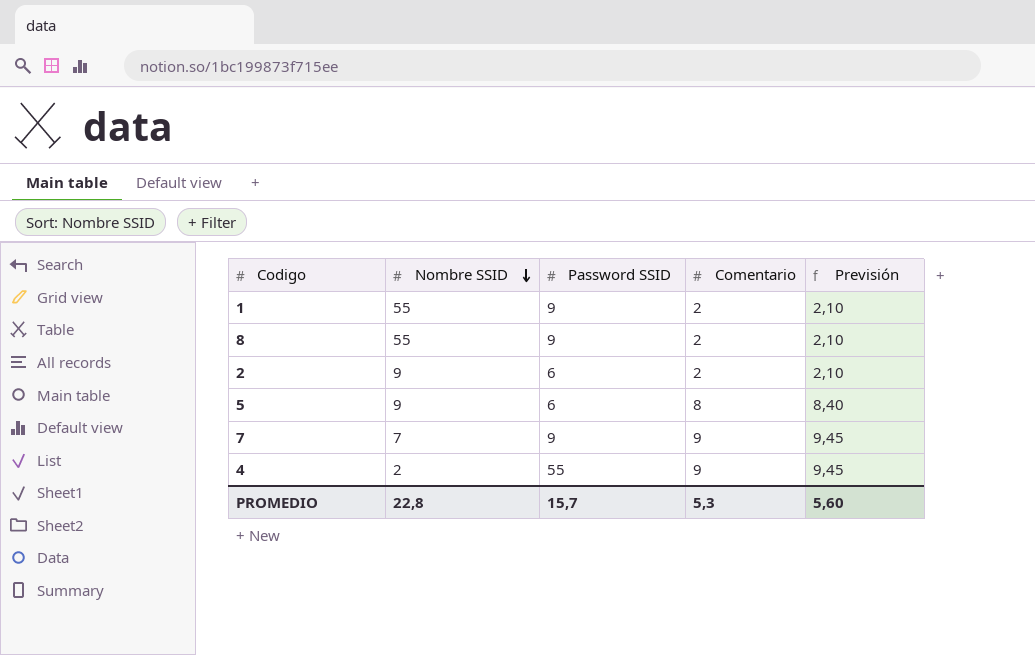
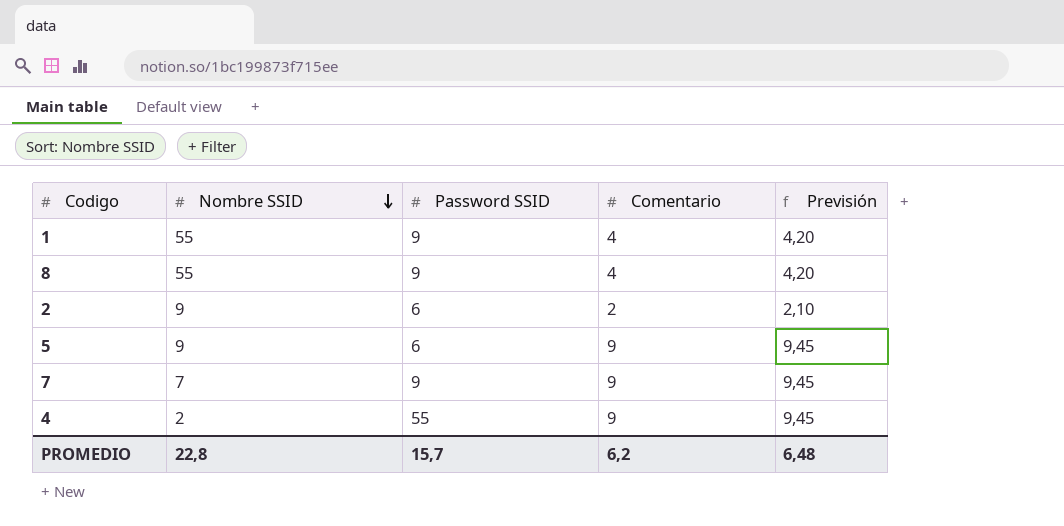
1 | Comentario: 2 -> 4
1 | Previsión: 2,10 -> 4,20
8 | Comentario: 2 -> 4
8 | Previsión: 2,10 -> 4,20
5 | Comentario: 8 -> 9
5 | Previsión: 8,40 -> 9,45
PROMEDIO | Comentario: 5,3 -> 6,2
PROMEDIO | Previsión: 5,60 -> 6,48

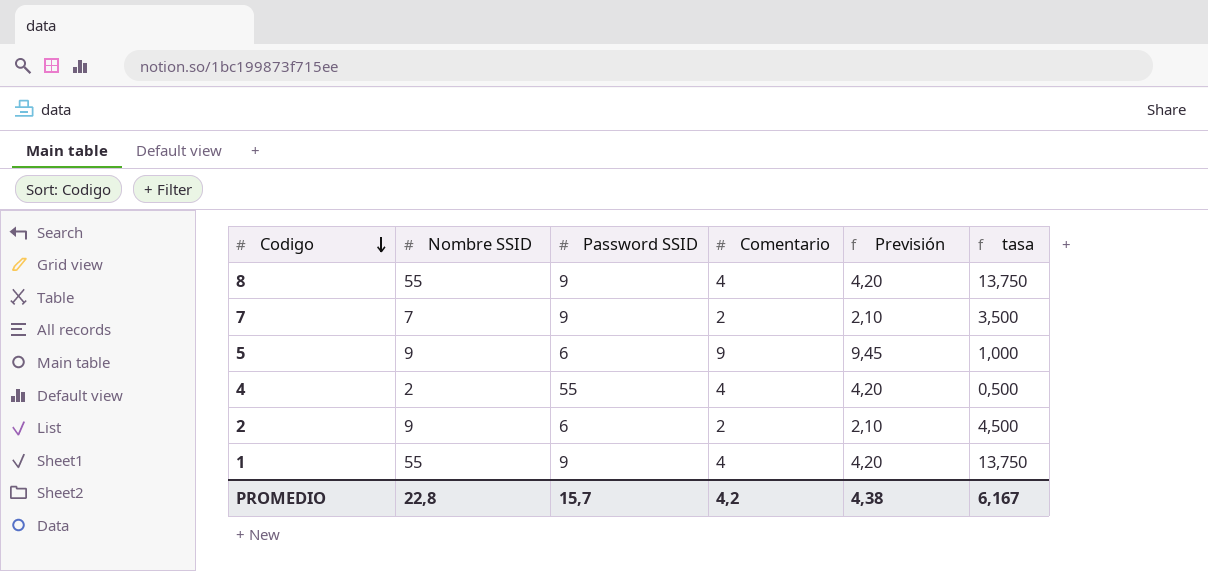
row order: Nombre SSID descending -> Codigo descending
column tasa | formula: none -> [Nombre SSID] / [Comentario]
7 | Comentario: 9 -> 2
7 | Previsión: 9,45 -> 2,10
4 | Comentario: 9 -> 4
4 | Previsión: 9,45 -> 4,20
PROMEDIO | Comentario: 6,2 -> 4,2
PROMEDIO | Previsión: 6,48 -> 4,38

